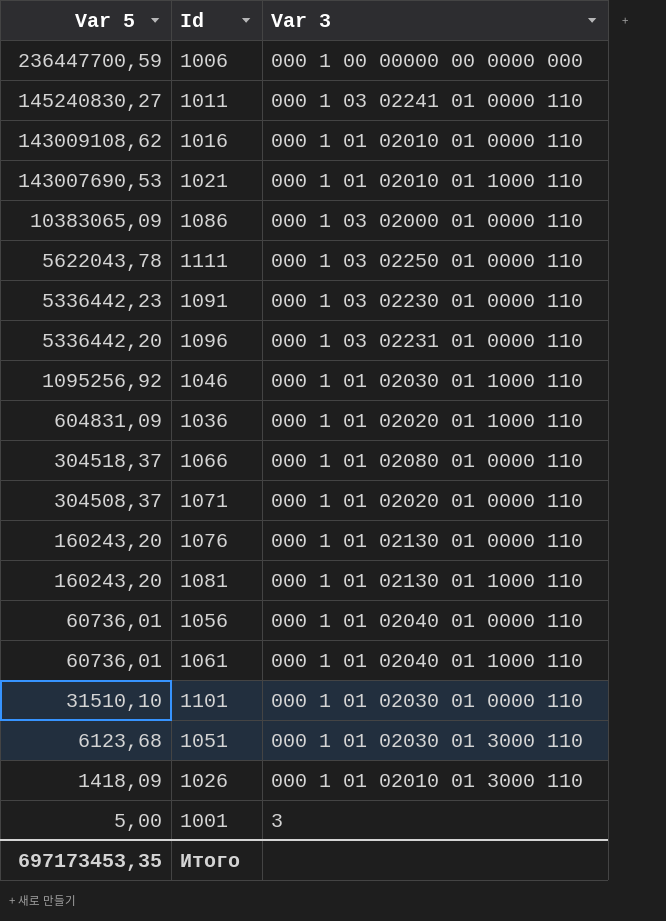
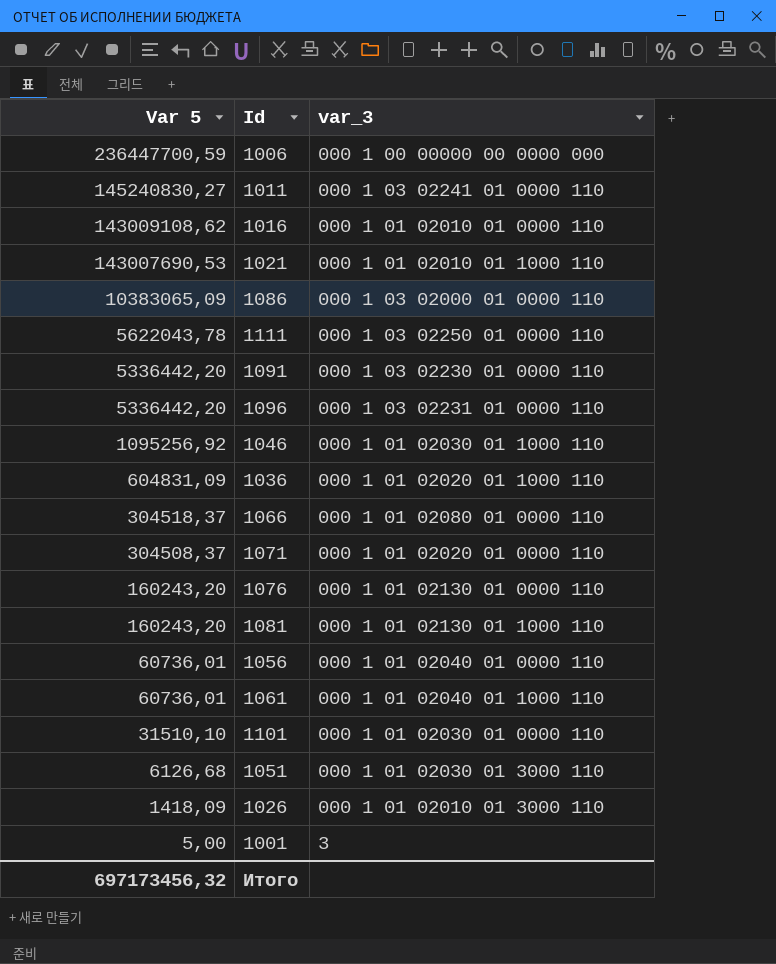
column name: Var 3 -> var_3
1091 | Var 5: 5336442,23 -> 5336442,20
1051 | Var 5: 6123,68 -> 6126,68
Итого | Var 5: 697173453,35 -> 697173456,32

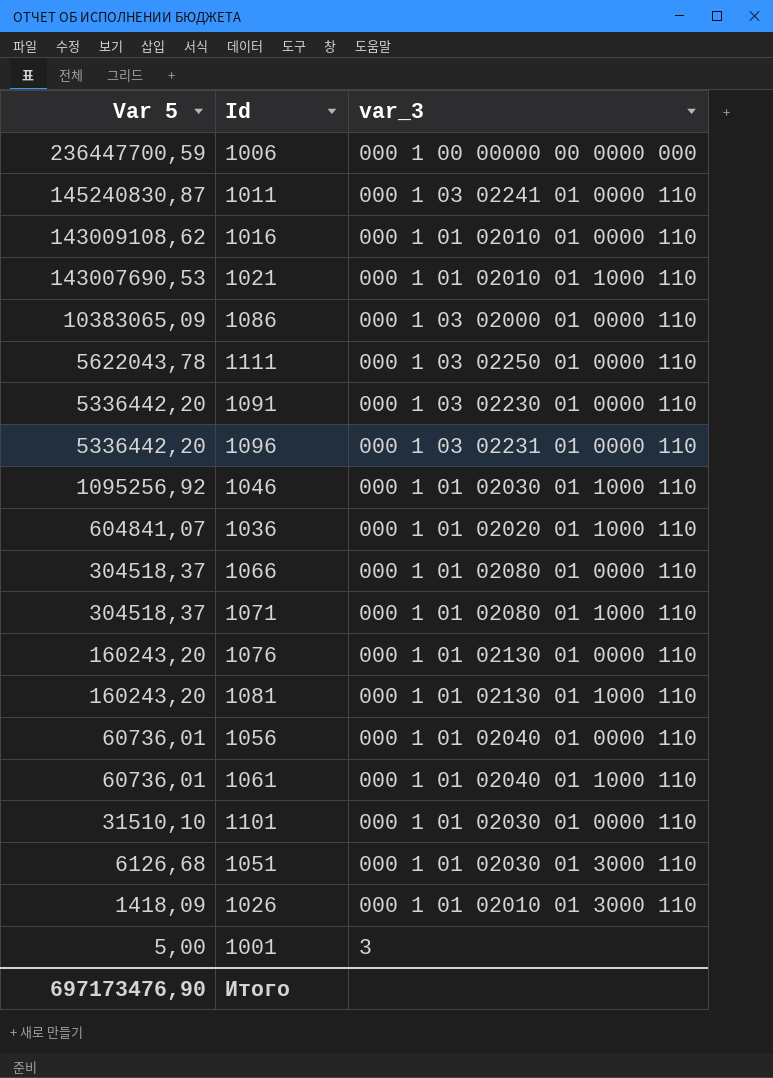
1011 | Var 5: 145240830,27 -> 145240830,87
1036 | Var 5: 604831,09 -> 604841,07
1071 | Var 5: 304508,37 -> 304518,37
1071 | var_3: 000 1 01 02020 01 0000 110 -> 000 1 01 02080 01 1000 110
Итого | Var 5: 697173456,32 -> 697173476,90

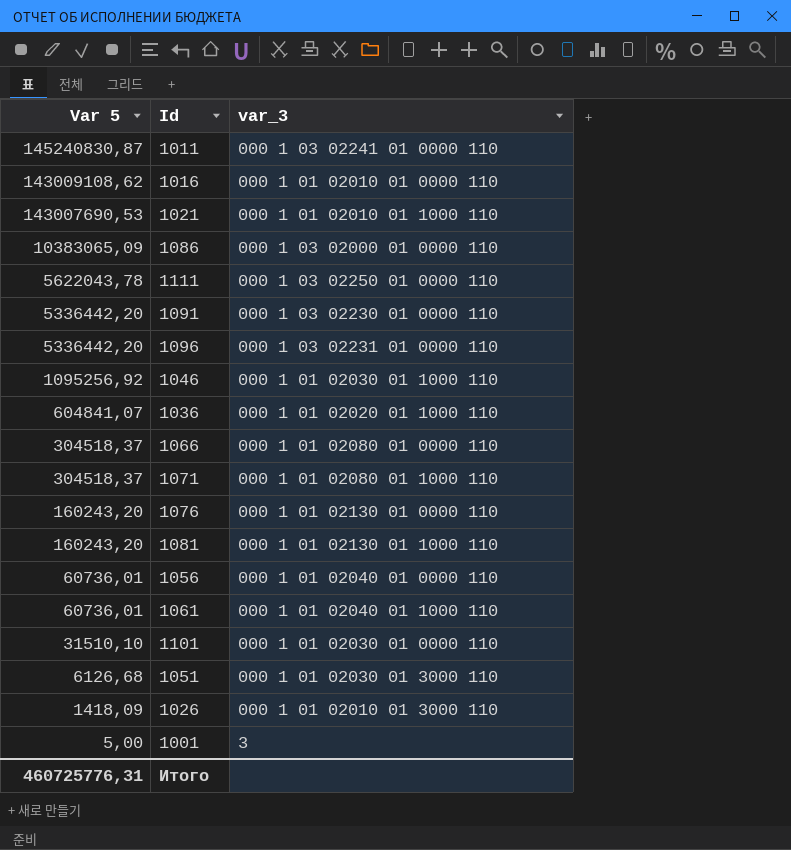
row 1006: 236447700,59 | 000 1 00 00000 00 0000 000 -> none
Итого | Var 5: 697173476,90 -> 460725776,31

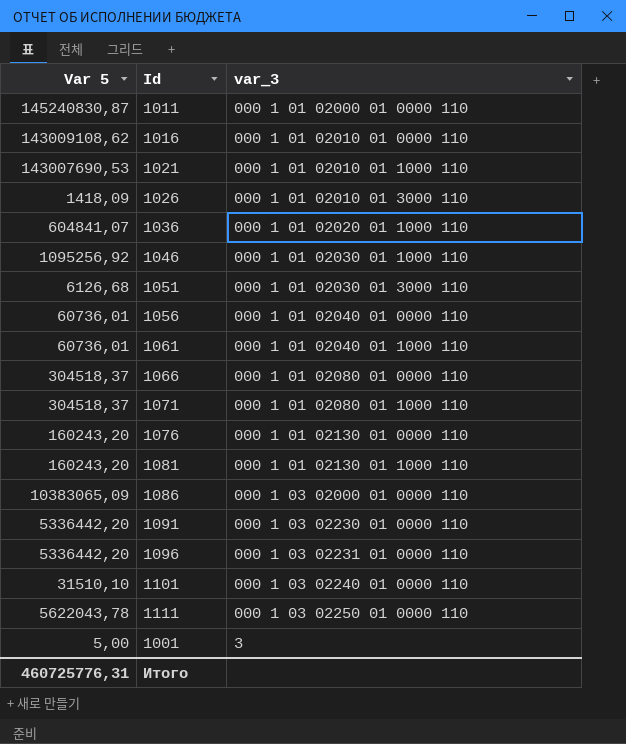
row order: Var 5 descending -> var_3 ascending
1011 | var_3: 000 1 03 02241 01 0000 110 -> 000 1 01 02000 01 0000 110
1101 | var_3: 000 1 01 02030 01 0000 110 -> 000 1 03 02240 01 0000 110

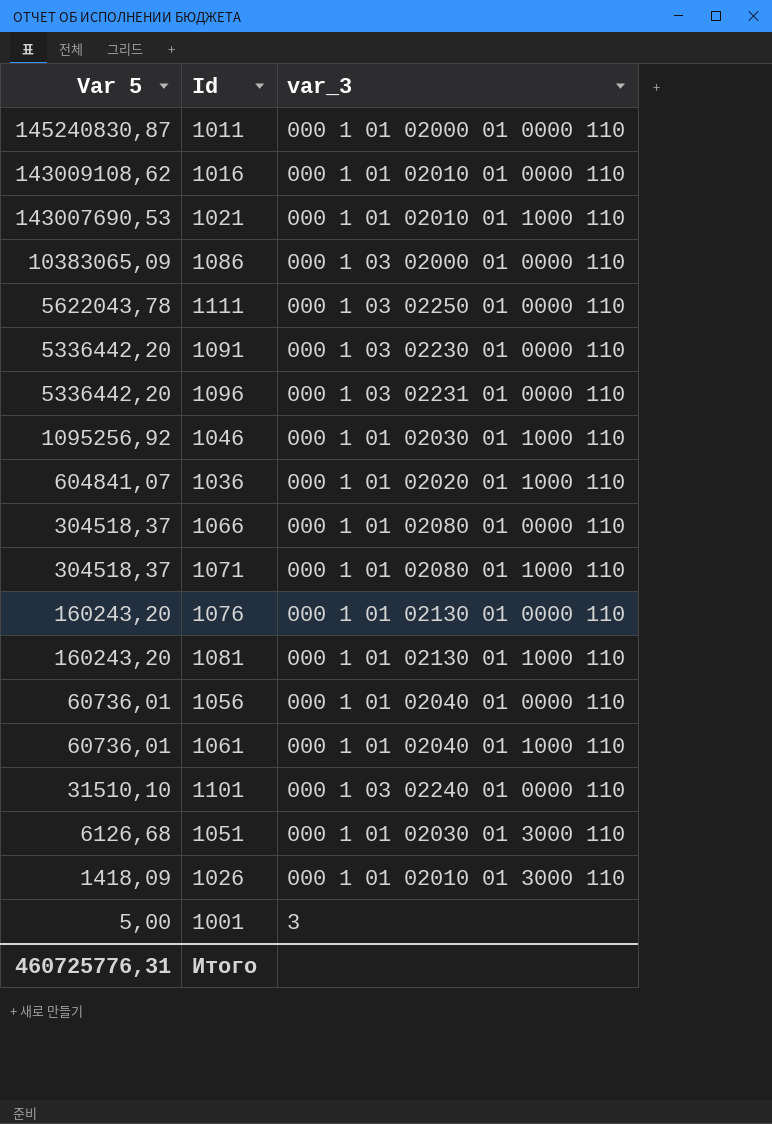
row order: var_3 ascending -> Var 5 descending

